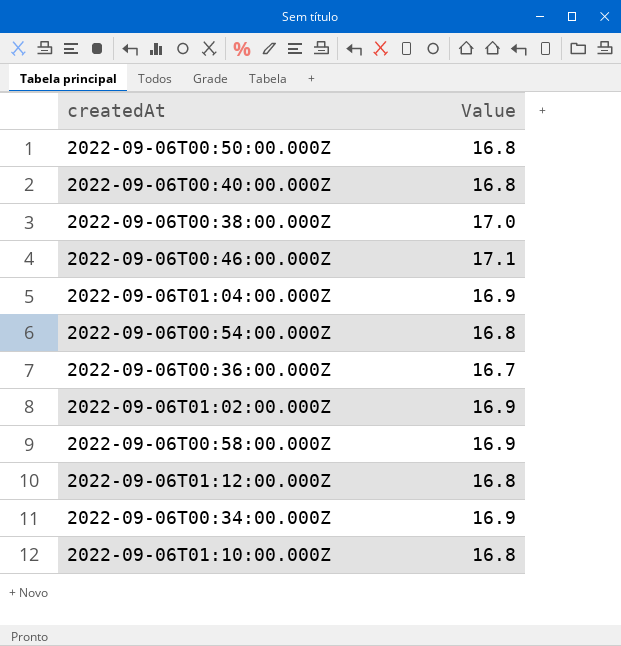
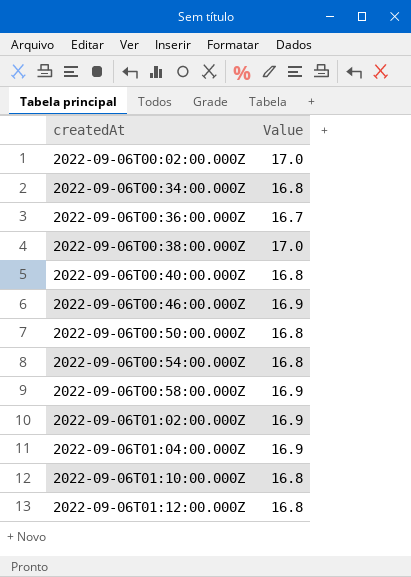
row order: none -> createdAt ascending
row 2022-09-06T00:02:00.000Z: none -> 17.0
2022-09-06T00:34:00.000Z | Value: 16.9 -> 16.8
2022-09-06T00:46:00.000Z | Value: 17.1 -> 16.9

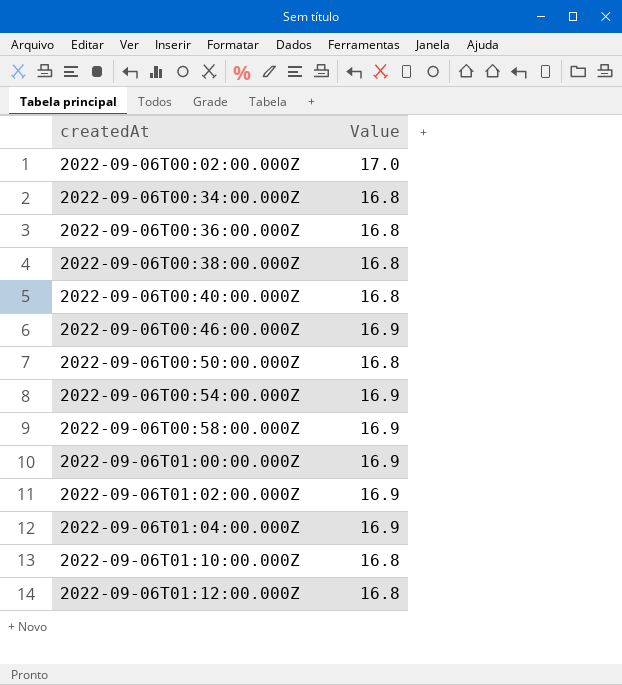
2022-09-06T00:36:00.000Z | Value: 16.7 -> 16.8
2022-09-06T00:38:00.000Z | Value: 17.0 -> 16.8
2022-09-06T00:54:00.000Z | Value: 16.8 -> 16.9
row 2022-09-06T01:00:00.000Z: none -> 16.9

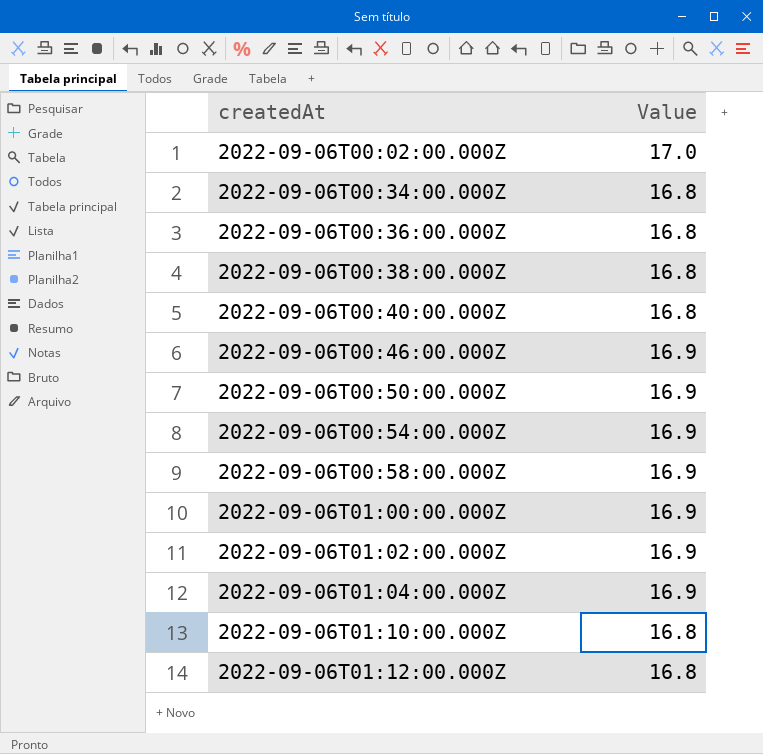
2022-09-06T00:50:00.000Z | Value: 16.8 -> 16.9

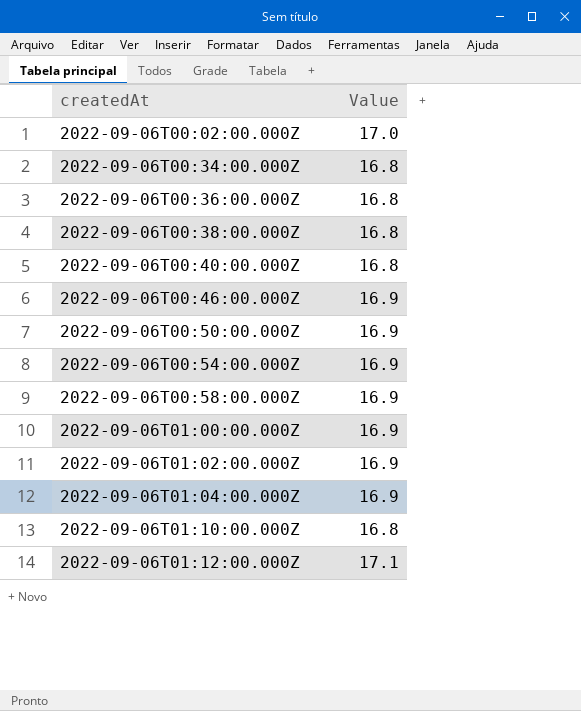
2022-09-06T01:12:00.000Z | Value: 16.8 -> 17.1

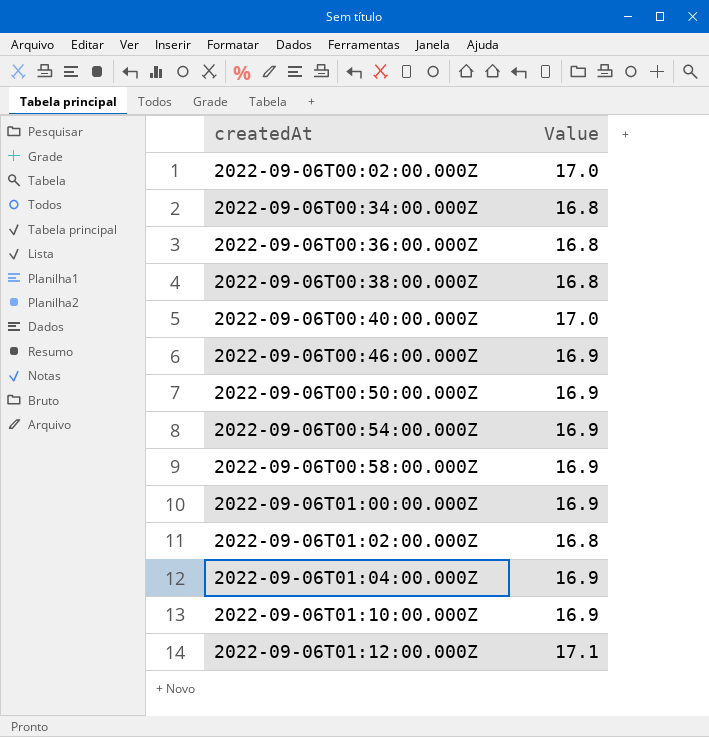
2022-09-06T00:40:00.000Z | Value: 16.8 -> 17.0
2022-09-06T01:02:00.000Z | Value: 16.9 -> 16.8
2022-09-06T01:10:00.000Z | Value: 16.8 -> 16.9

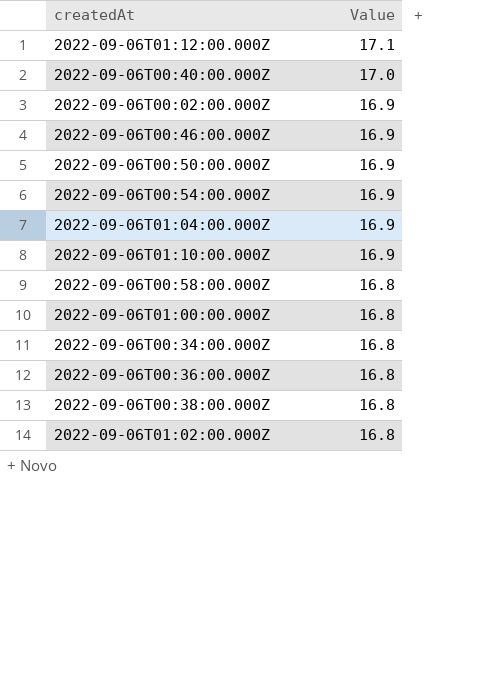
row order: createdAt ascending -> Value descending
2022-09-06T00:02:00.000Z | Value: 17.0 -> 16.9
2022-09-06T00:58:00.000Z | Value: 16.9 -> 16.8
2022-09-06T01:00:00.000Z | Value: 16.9 -> 16.8

